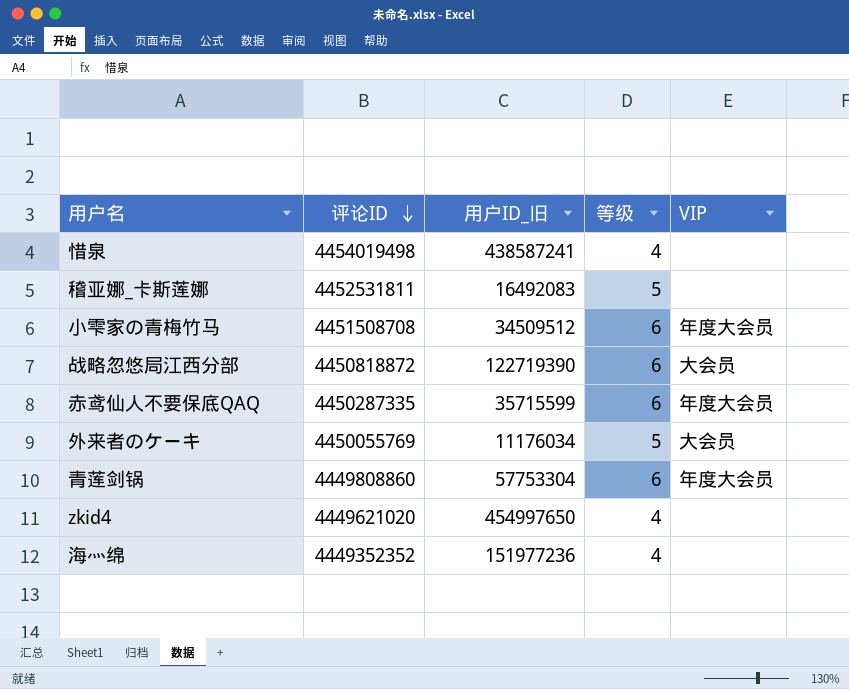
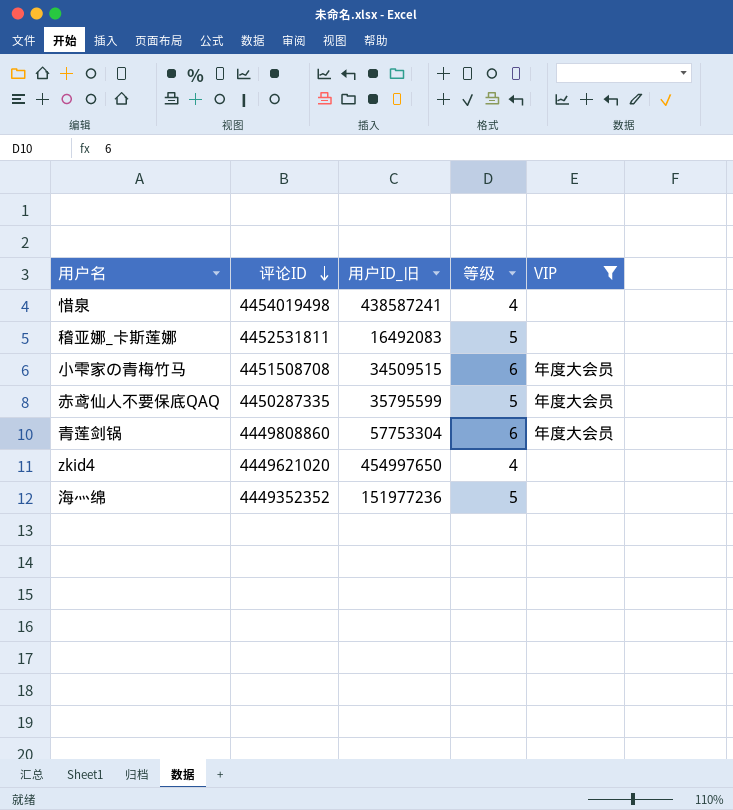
filter: none -> VIP != 大会员
小雫家の青梅竹马 | 用户ID_旧: 34509512 -> 34509515
赤鸢仙人不要保底QAQ | 用户ID_旧: 35715599 -> 35795599
赤鸢仙人不要保底QAQ | 等级: 6 -> 5
海灬绵 | 等级: 4 -> 5

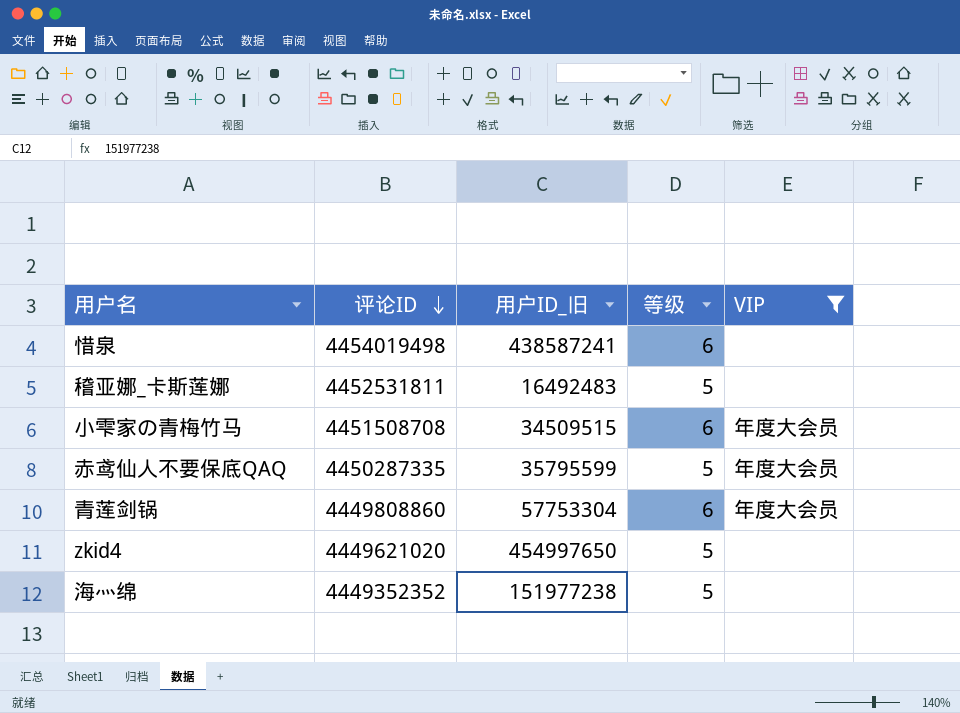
惜泉 | 等级: 4 -> 6
稽亚娜_卡斯莲娜 | 用户ID_旧: 16492083 -> 16492483
zkid4 | 等级: 4 -> 5
海灬绵 | 用户ID_旧: 151977236 -> 151977238

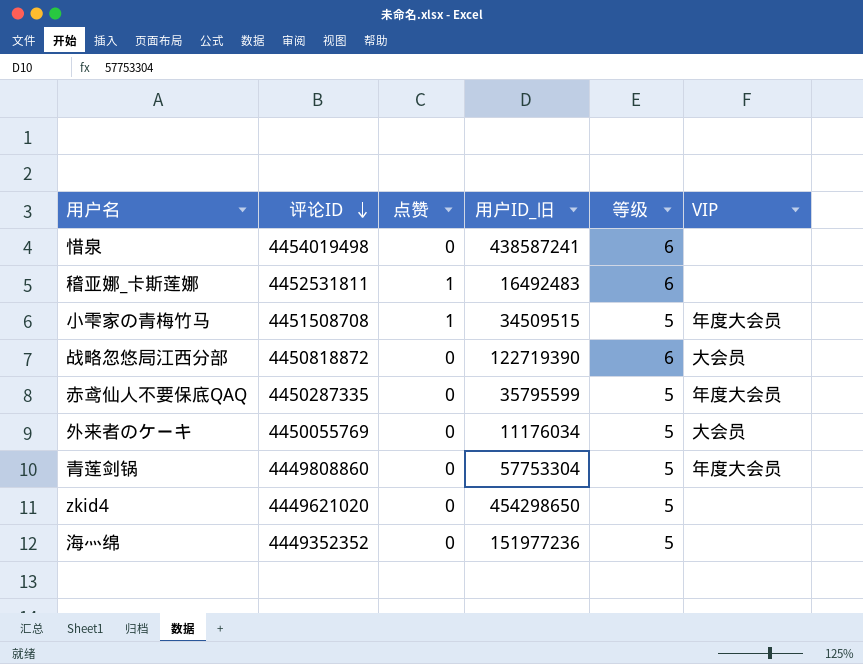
filter: VIP != 大会员 -> none
column 点赞 | position: none -> 3
稽亚娜_卡斯莲娜 | 等级: 5 -> 6
小雫家の青梅竹马 | 等级: 6 -> 5
青莲剑锅 | 等级: 6 -> 5
zkid4 | 用户ID_旧: 454997650 -> 454298650
海灬绵 | 用户ID_旧: 151977238 -> 151977236

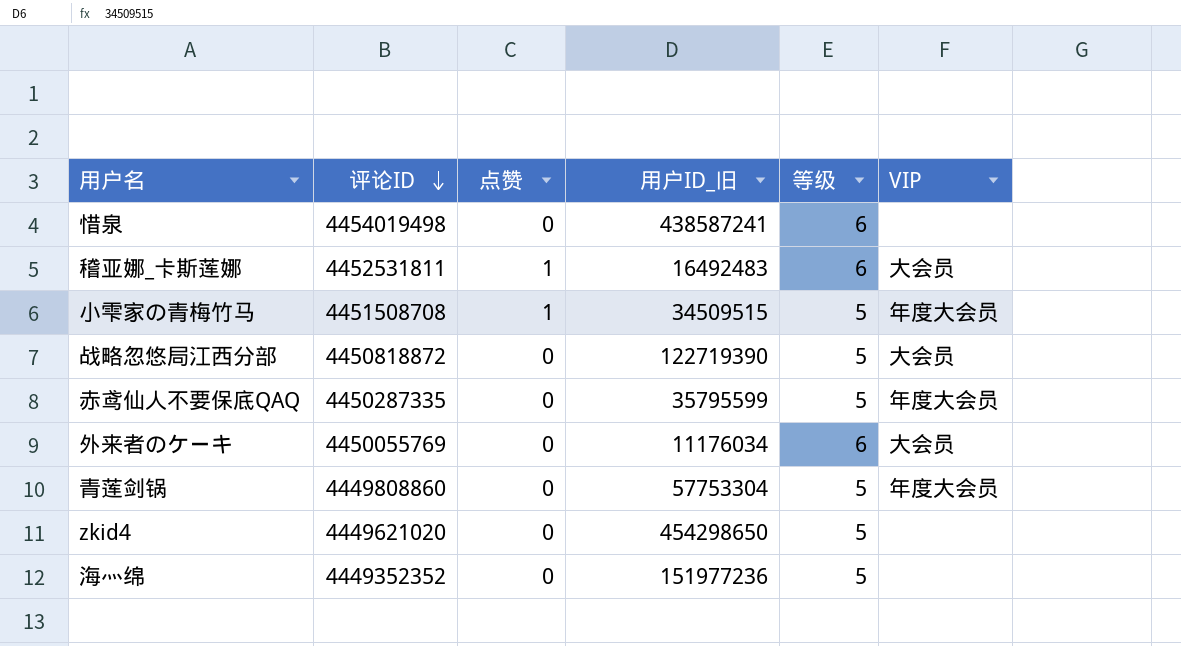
稽亚娜_卡斯莲娜 | VIP: none -> 大会员
战略忽悠局江西分部 | 等级: 6 -> 5
外来者のケーキ | 等级: 5 -> 6

